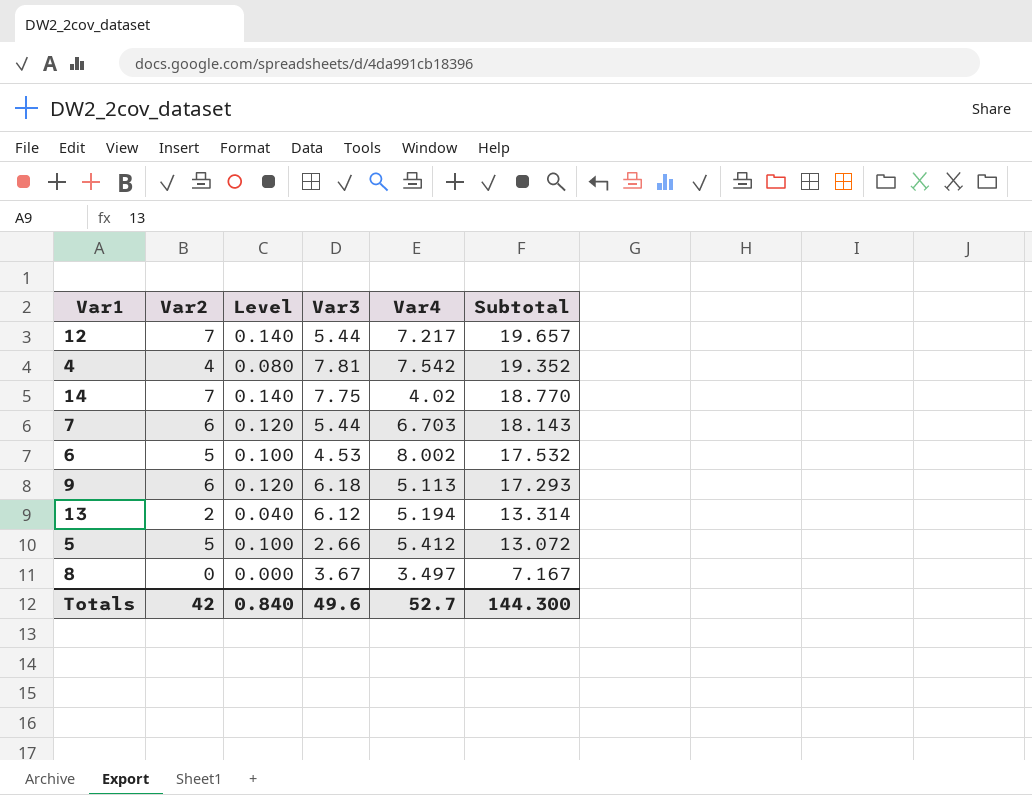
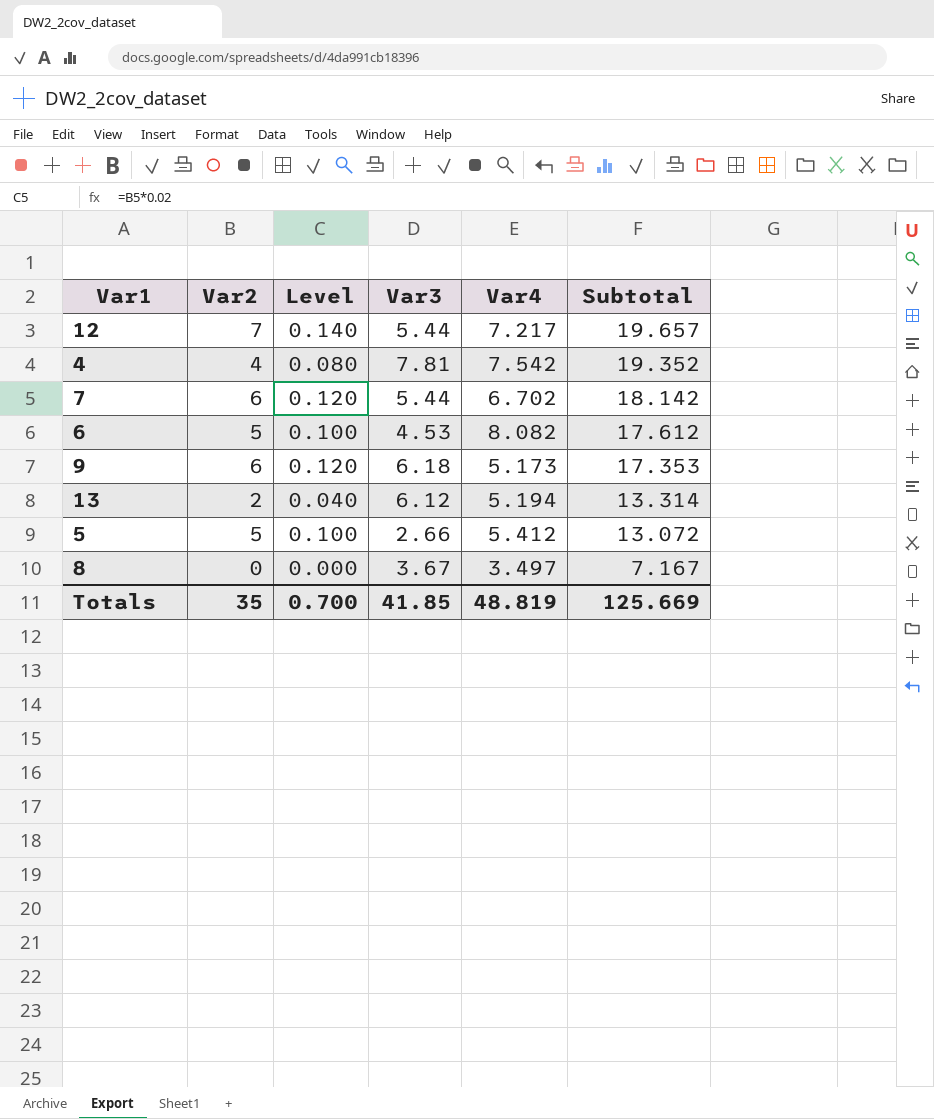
row 14: 7 | 0.140 | 7.75 | 4.02 | 18.770 -> none
7 | Var4: 6.703 -> 6.702
7 | Subtotal: 18.143 -> 18.142
6 | Var4: 8.002 -> 8.082
6 | Subtotal: 17.532 -> 17.612
9 | Var4: 5.113 -> 5.173
9 | Subtotal: 17.293 -> 17.353
Totals | Var2: 42 -> 35
Totals | Level: 0.840 -> 0.700
Totals | Var3: 49.6 -> 41.85
Totals | Var4: 52.7 -> 48.819
Totals | Subtotal: 144.300 -> 125.669

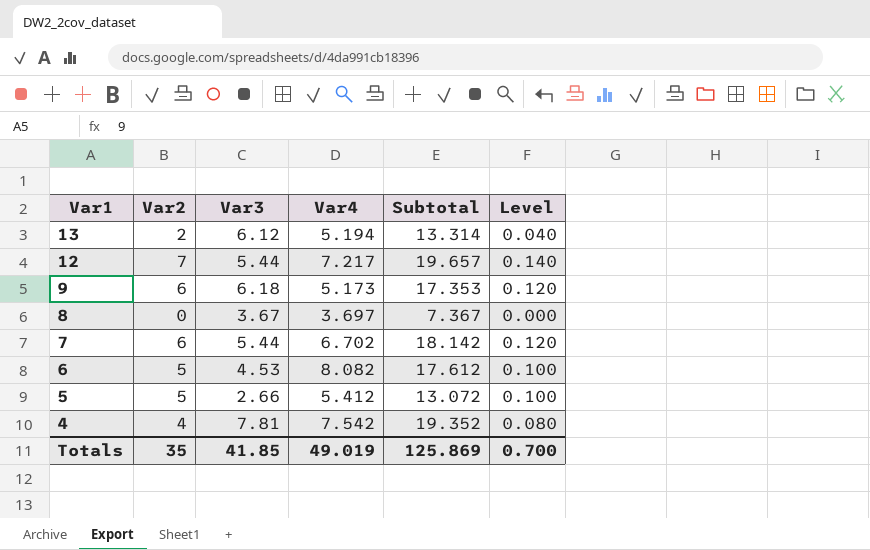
row order: Subtotal descending -> Var1 descending
column Level | position: 3 -> 6
8 | Var4: 3.497 -> 3.697
8 | Subtotal: 7.167 -> 7.367
Totals | Var4: 48.819 -> 49.019
Totals | Subtotal: 125.669 -> 125.869

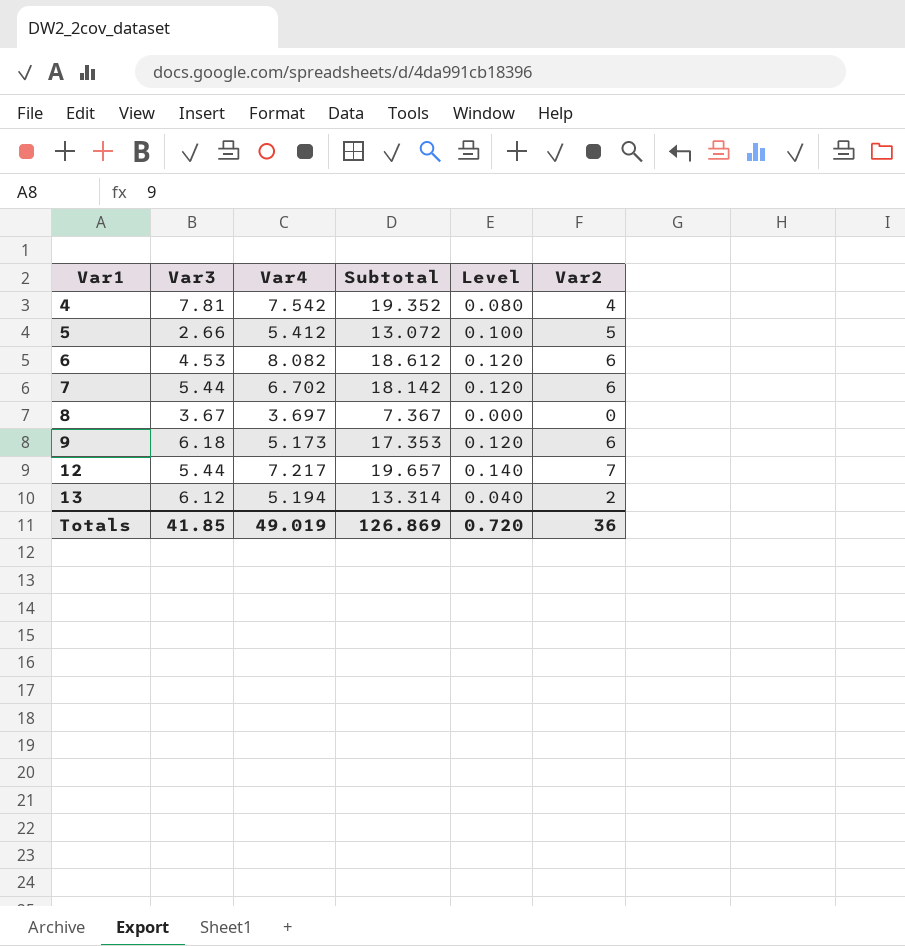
row order: Var1 descending -> Var1 ascending
column Var2 | position: 2 -> 6
6 | Subtotal: 17.612 -> 18.612
6 | Level: 0.100 -> 0.120
6 | Var2: 5 -> 6
Totals | Subtotal: 125.869 -> 126.869
Totals | Level: 0.700 -> 0.720
Totals | Var2: 35 -> 36

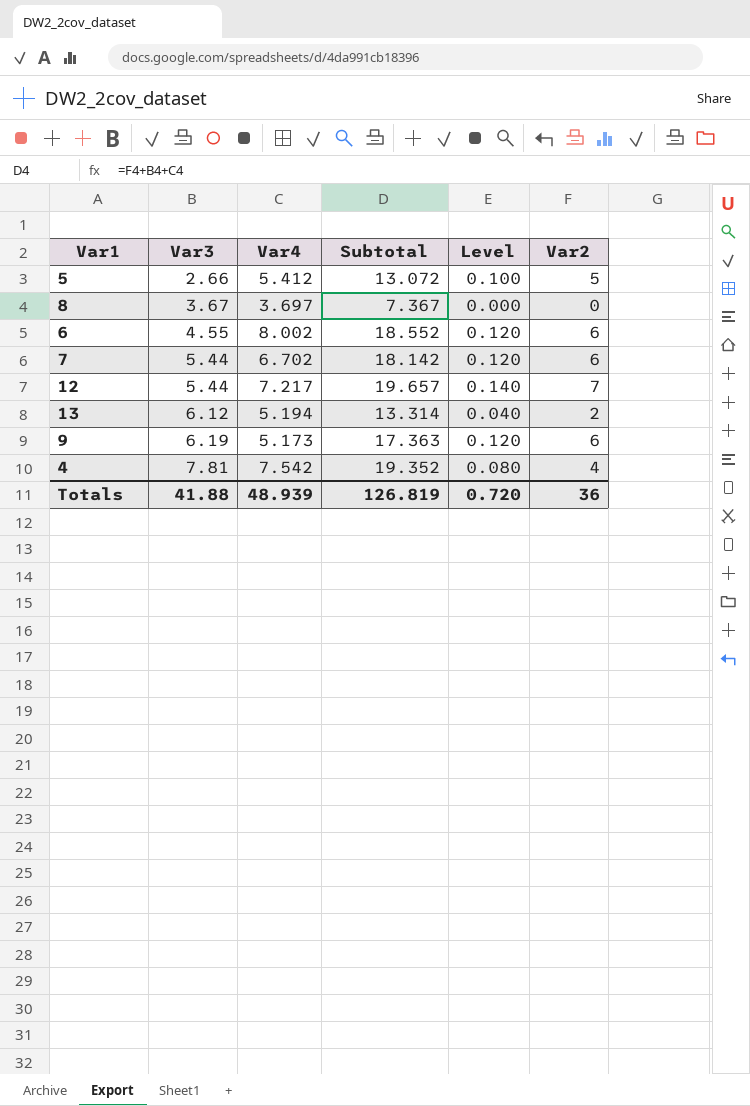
row order: Var1 ascending -> Var3 ascending
6 | Var3: 4.53 -> 4.55
6 | Var4: 8.082 -> 8.002
6 | Subtotal: 18.612 -> 18.552
9 | Var3: 6.18 -> 6.19
9 | Subtotal: 17.353 -> 17.363
Totals | Var3: 41.85 -> 41.88
Totals | Var4: 49.019 -> 48.939
Totals | Subtotal: 126.869 -> 126.819

